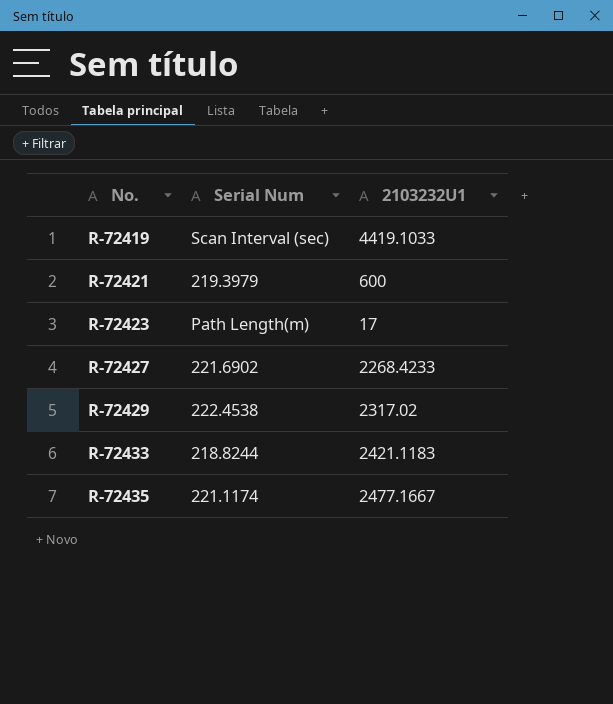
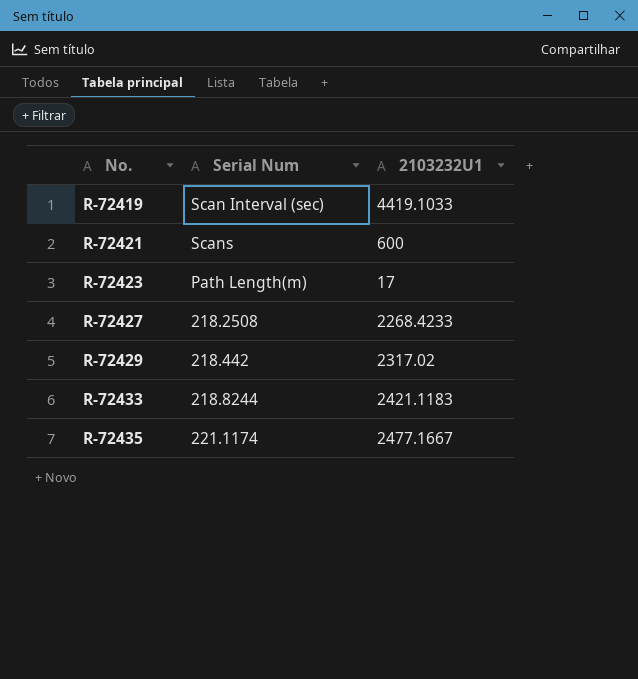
R-72421 | Serial Num: 219.3979 -> Scans
R-72427 | Serial Num: 221.6902 -> 218.2508
R-72429 | Serial Num: 222.4538 -> 218.442

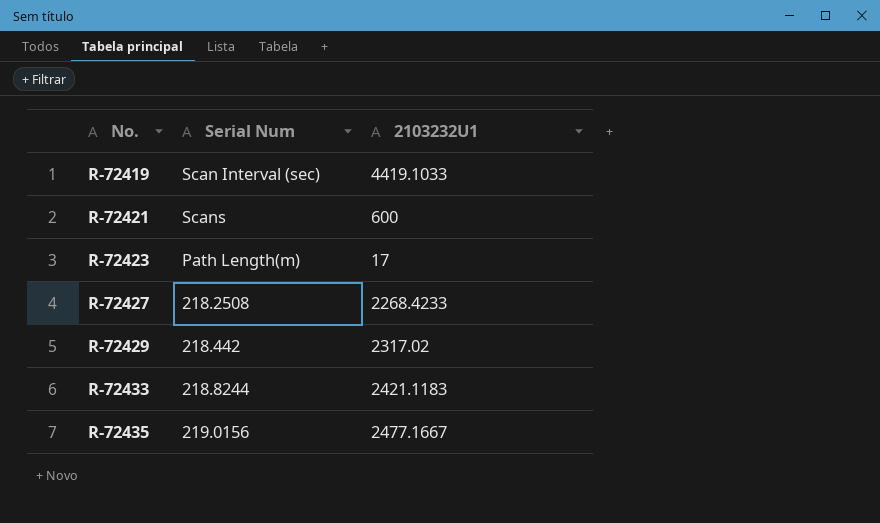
R-72435 | Serial Num: 221.1174 -> 219.0156

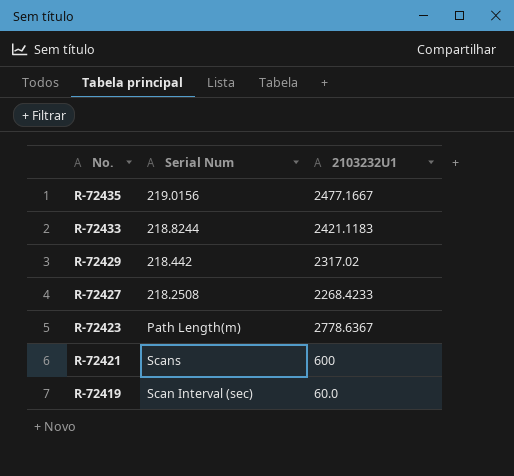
row order: No. ascending -> No. descending
R-72423 | 2103232U1: 17 -> 2778.6367
R-72419 | 2103232U1: 4419.1033 -> 60.0

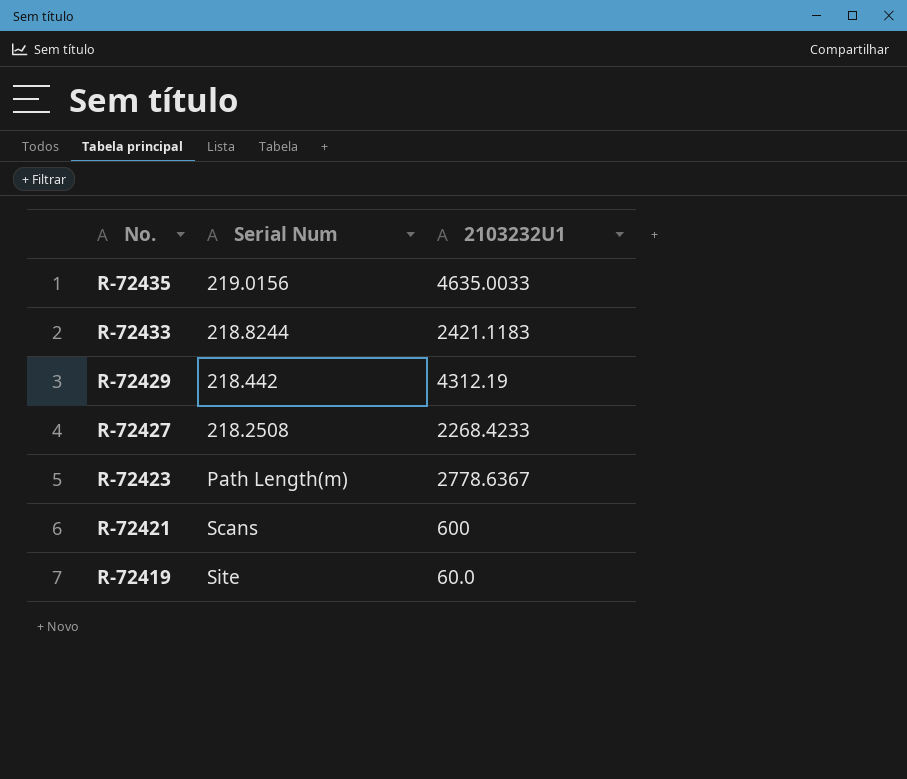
R-72435 | 2103232U1: 2477.1667 -> 4635.0033
R-72429 | 2103232U1: 2317.02 -> 4312.19
R-72419 | Serial Num: Scan Interval (sec) -> Site

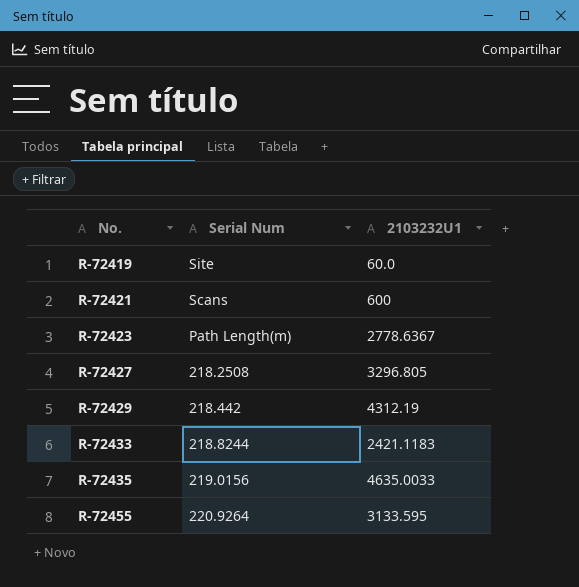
row order: No. descending -> No. ascending
R-72427 | 2103232U1: 2268.4233 -> 3296.805
row R-72455: none -> 220.9264 | 3133.595

